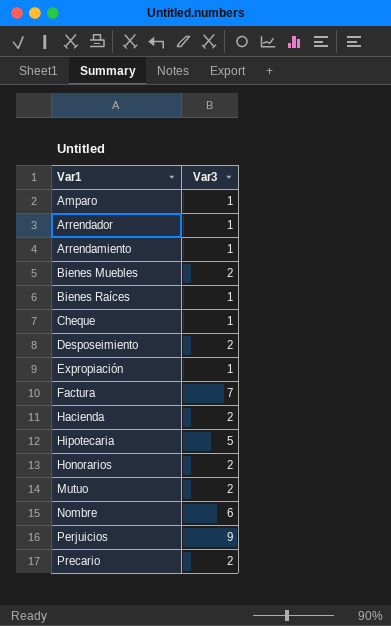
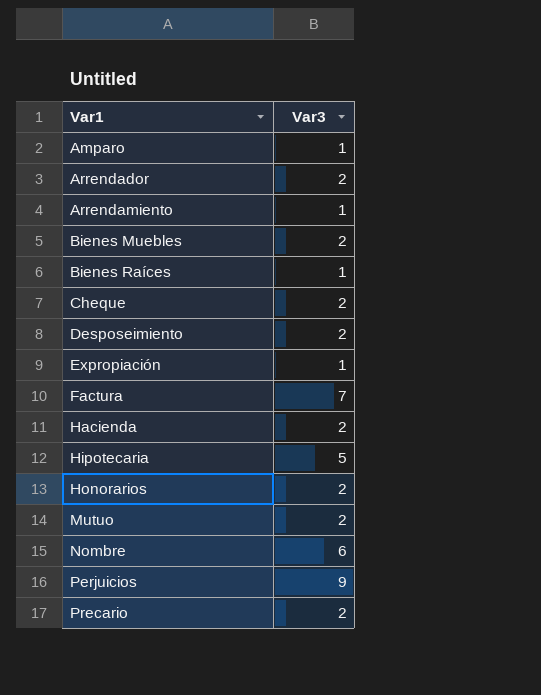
Arrendador | Var3: 1 -> 2
Cheque | Var3: 1 -> 2

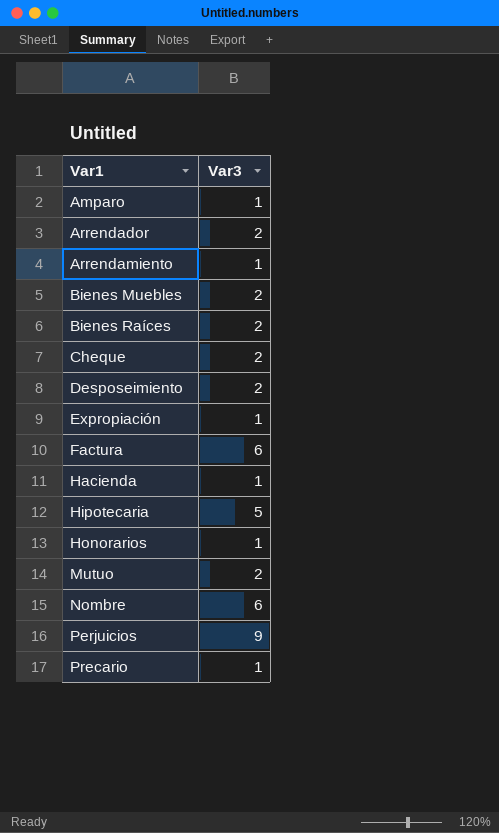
Bienes Raíces | Var3: 1 -> 2
Factura | Var3: 7 -> 6
Hacienda | Var3: 2 -> 1
Honorarios | Var3: 2 -> 1
Precario | Var3: 2 -> 1

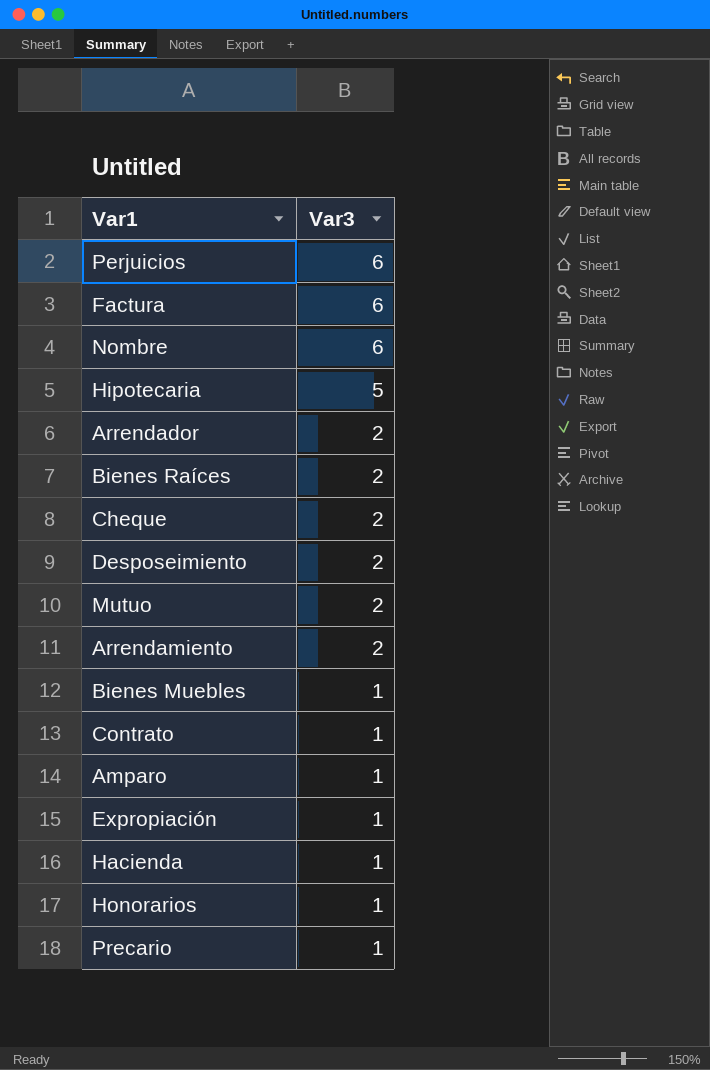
row order: Var1 ascending -> Var3 descending
Perjuicios | Var3: 9 -> 6
Arrendamiento | Var3: 1 -> 2
Bienes Muebles | Var3: 2 -> 1
row Contrato: none -> 1

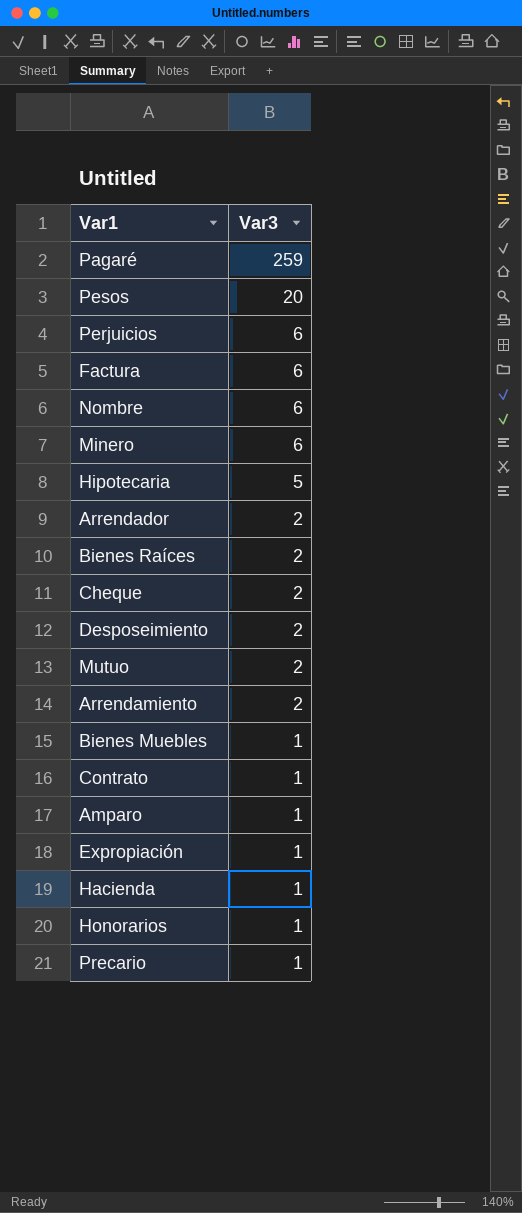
row Pagaré: none -> 259
row Pesos: none -> 20
row Minero: none -> 6

